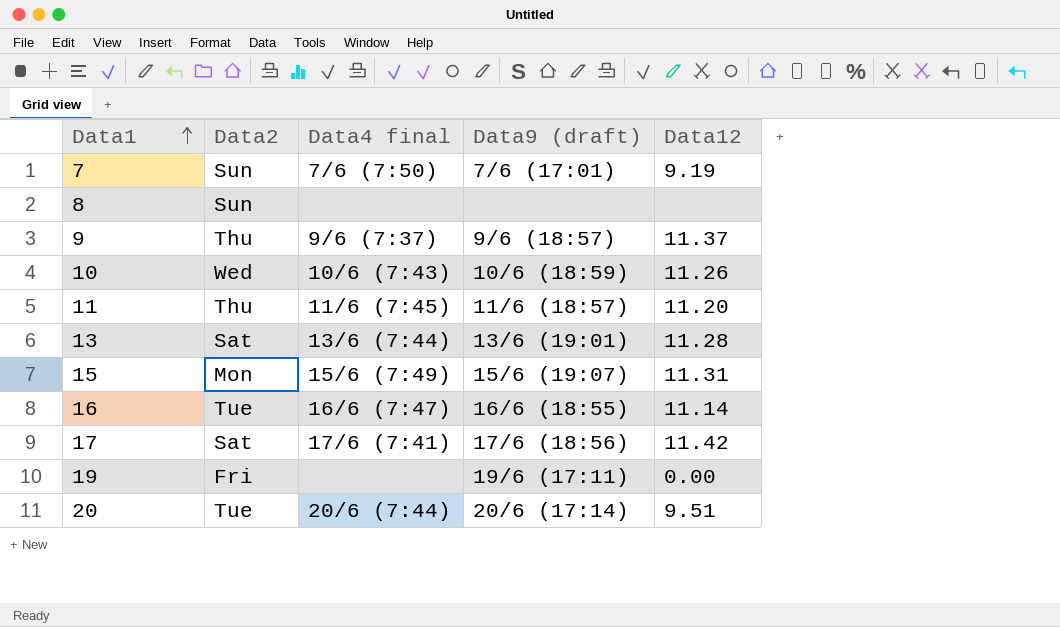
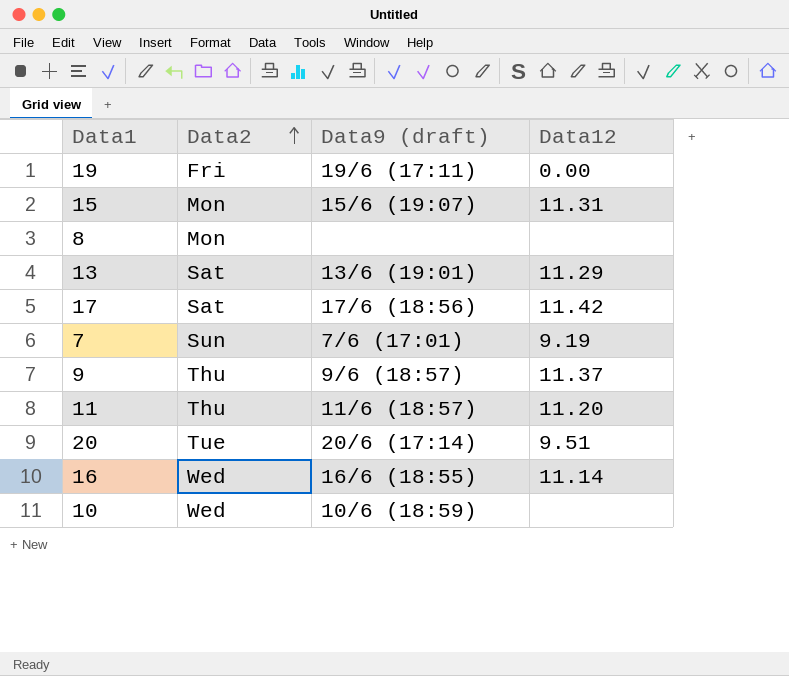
row order: Data1 ascending -> Data2 ascending
column Data4 final | position: 3 -> none
8 | Data2: Sun -> Mon
13 | Data12: 11.28 -> 11.29
16 | Data2: Tue -> Wed
10 | Data12: 11.26 -> none

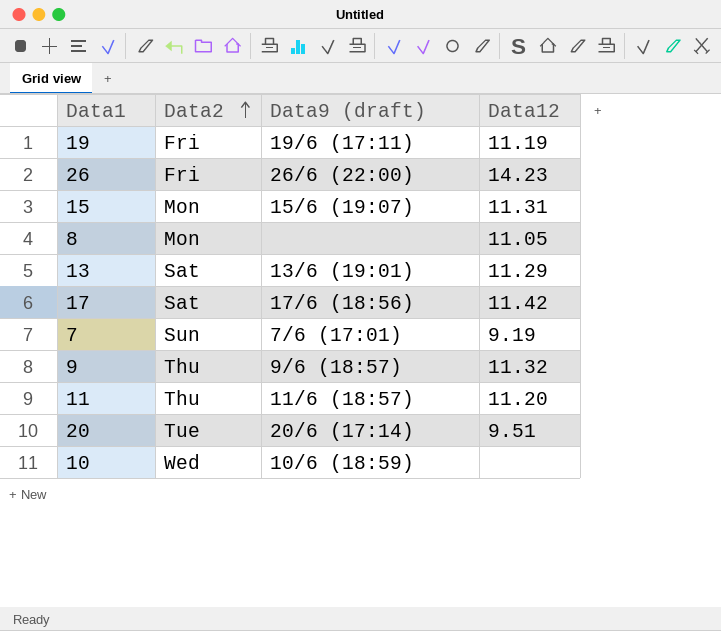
row 16: Wed | 16/6 (18:55) | 11.14 -> none
19 | Data12: 0.00 -> 11.19
row 26: none -> Fri | 26/6 (22:00) | 14.23
8 | Data12: none -> 11.05
9 | Data12: 11.37 -> 11.32

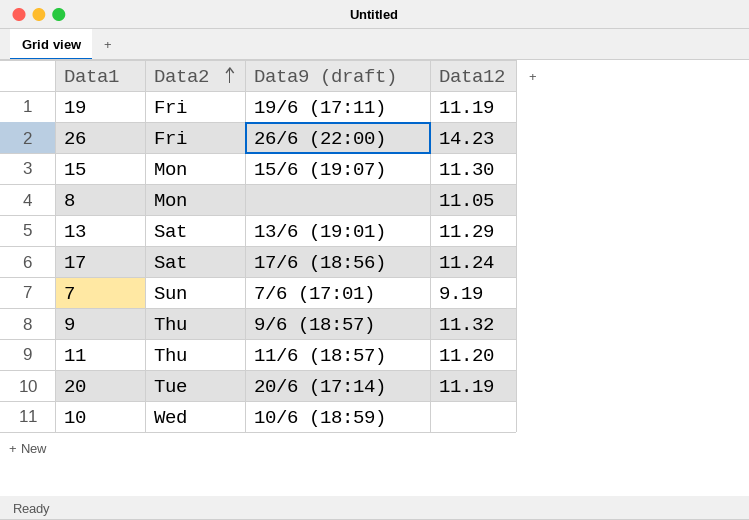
15 | Data12: 11.31 -> 11.30
17 | Data12: 11.42 -> 11.24
20 | Data12: 9.51 -> 11.19

